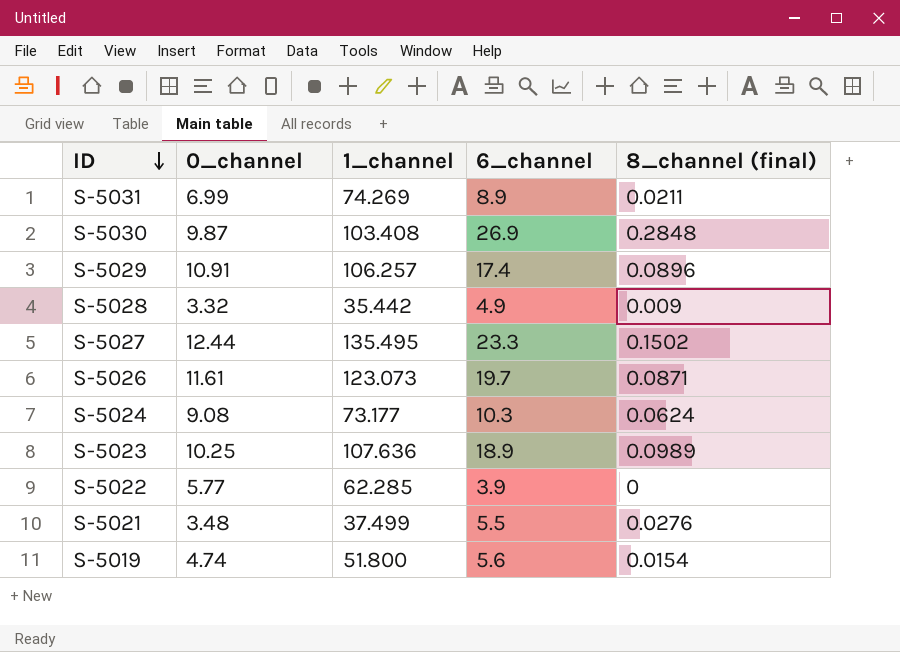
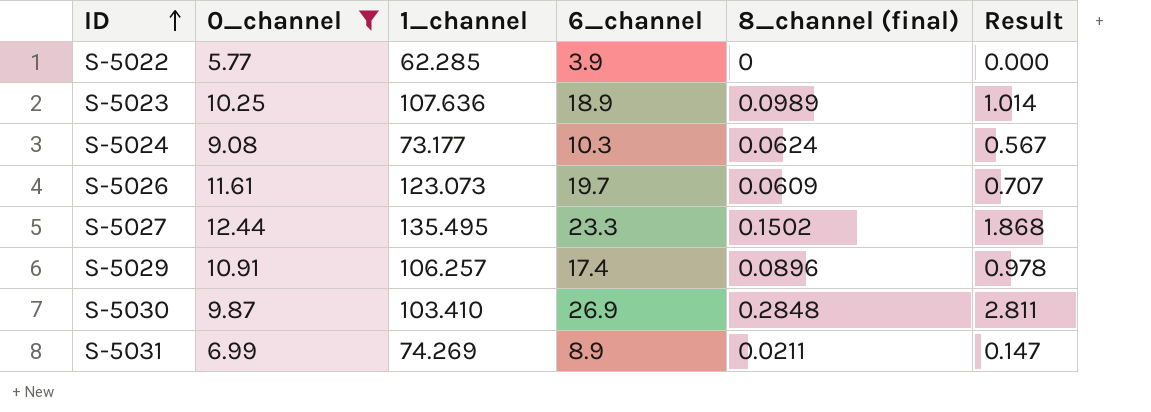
filter: none -> 0_channel >= 5.77
row order: ID descending -> ID ascending
column Result | formula: none -> [0_channel] * [8_channel (final)]
S-5026 | 8_channel (final): 0.0871 -> 0.0609
S-5030 | 1_channel: 103.408 -> 103.410

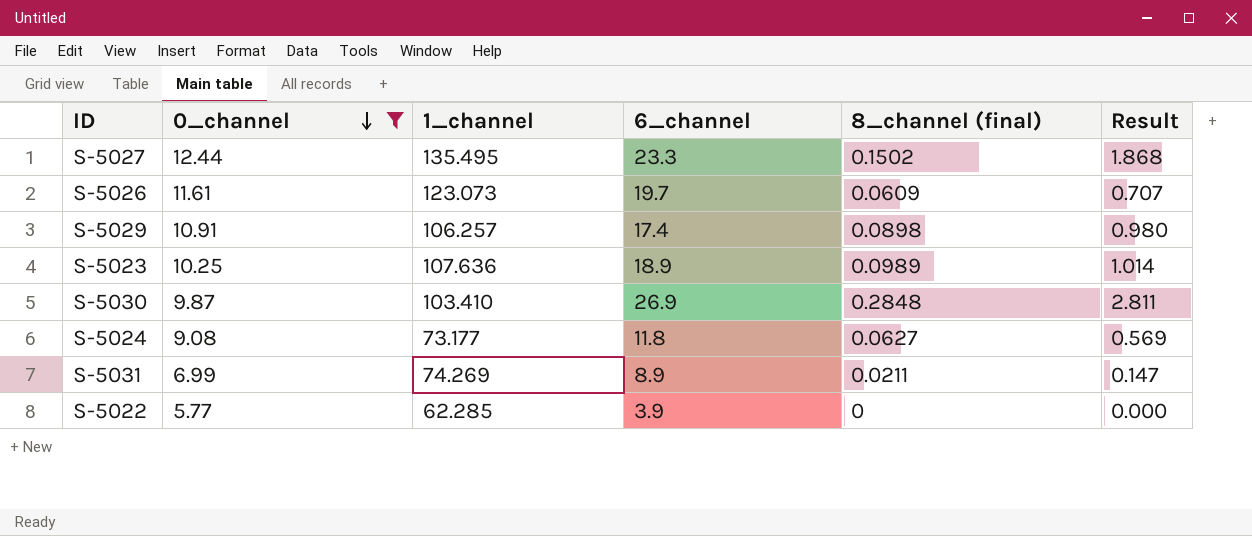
row order: ID ascending -> 0_channel descending
S-5029 | 8_channel (final): 0.0896 -> 0.0898
S-5029 | Result: 0.978 -> 0.980
S-5024 | 6_channel: 10.3 -> 11.8
S-5024 | 8_channel (final): 0.0624 -> 0.0627
S-5024 | Result: 0.567 -> 0.569

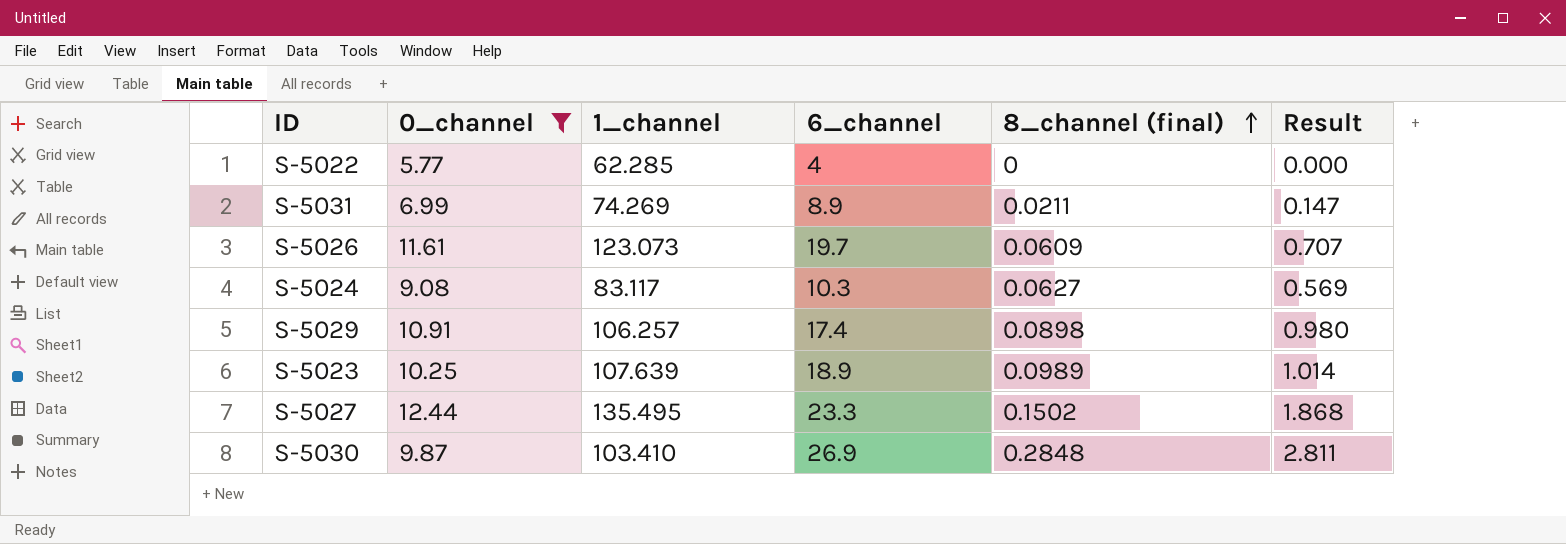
row order: 0_channel descending -> 8_channel (final) ascending
S-5022 | 6_channel: 3.9 -> 4
S-5024 | 1_channel: 73.177 -> 83.117
S-5024 | 6_channel: 11.8 -> 10.3
S-5023 | 1_channel: 107.636 -> 107.639

